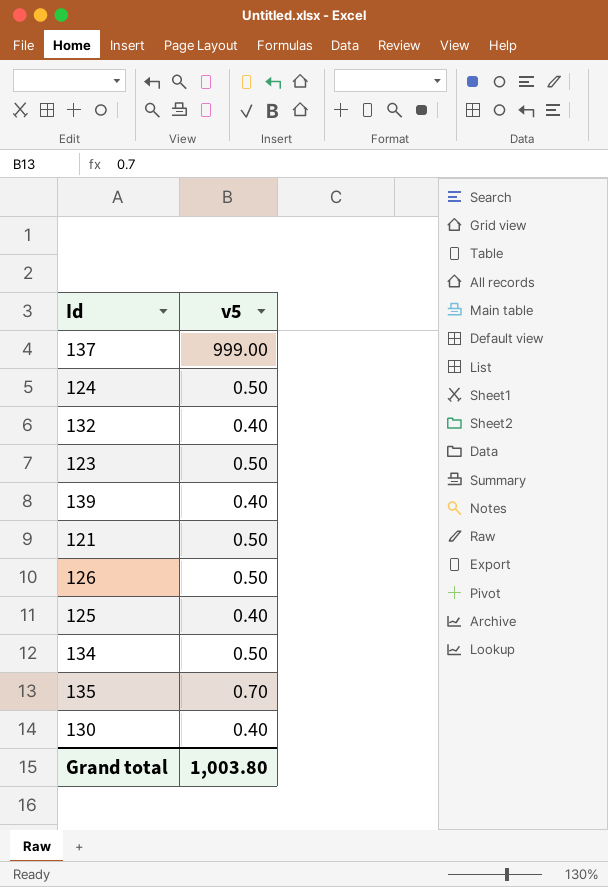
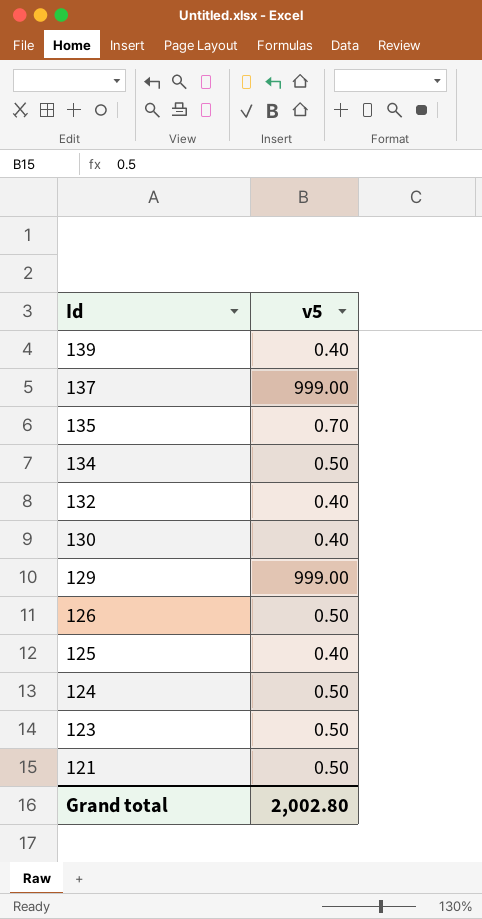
row order: none -> Id descending
row 129: none -> 999.00
Grand total | v5: 1,003.80 -> 2,002.80

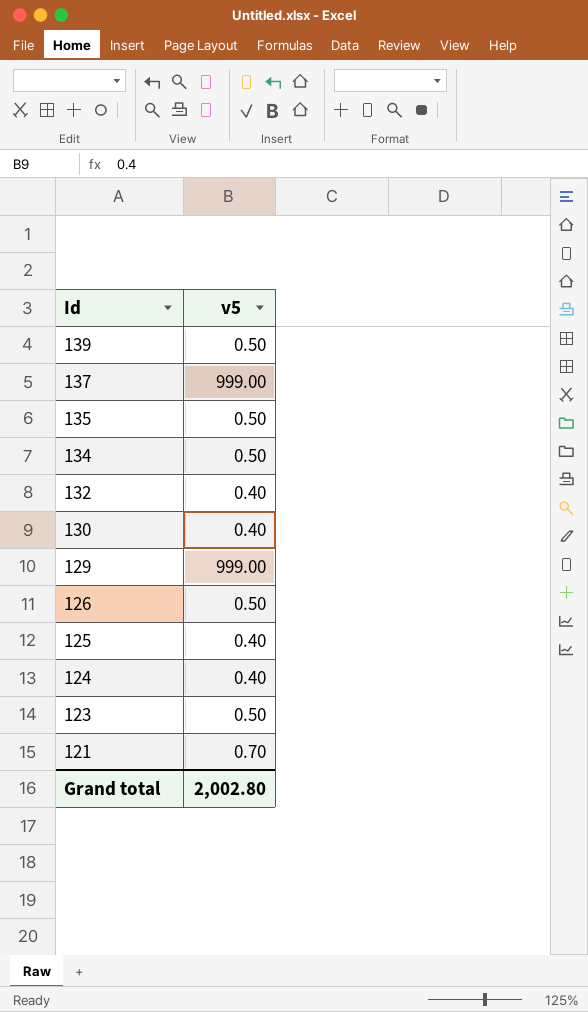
139 | v5: 0.40 -> 0.50
135 | v5: 0.70 -> 0.50
124 | v5: 0.50 -> 0.40
121 | v5: 0.50 -> 0.70

